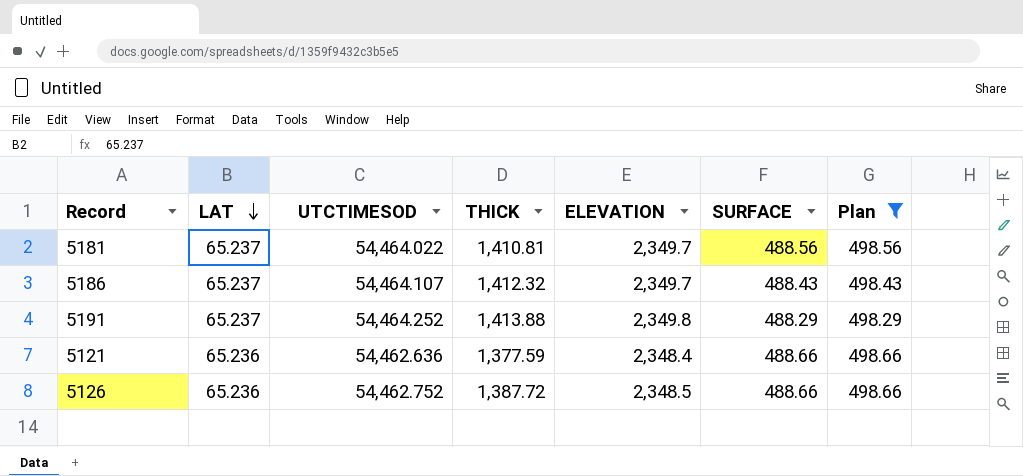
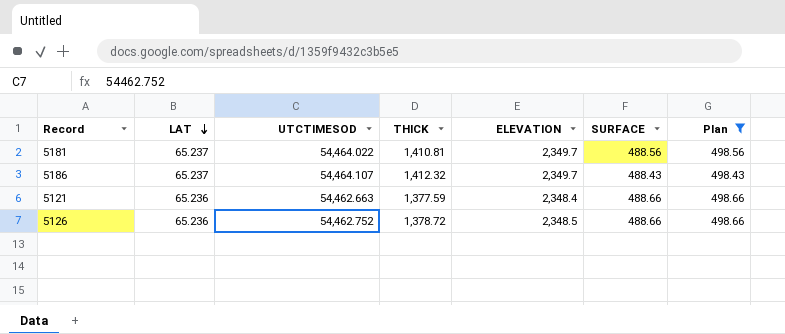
row 5191: 65.237 | 54,464.252 | 1,413.88 | 2,349.8 | 488.29 | 498.29 -> none
5121 | UTCTIMESOD: 54,462.636 -> 54,462.663
5126 | THICK: 1,387.72 -> 1,378.72

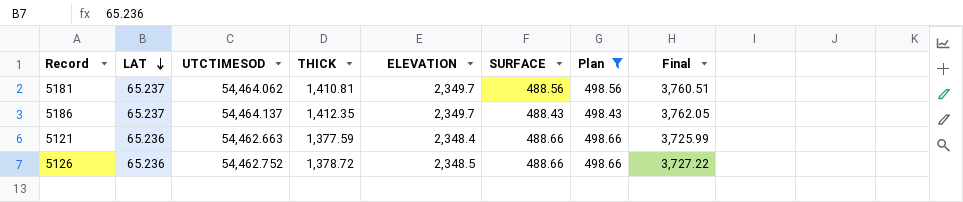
column Final | formula: none -> [THICK] + [ELEVATION]
5181 | UTCTIMESOD: 54,464.022 -> 54,464.062
5186 | UTCTIMESOD: 54,464.107 -> 54,464.137
5186 | THICK: 1,412.32 -> 1,412.35

